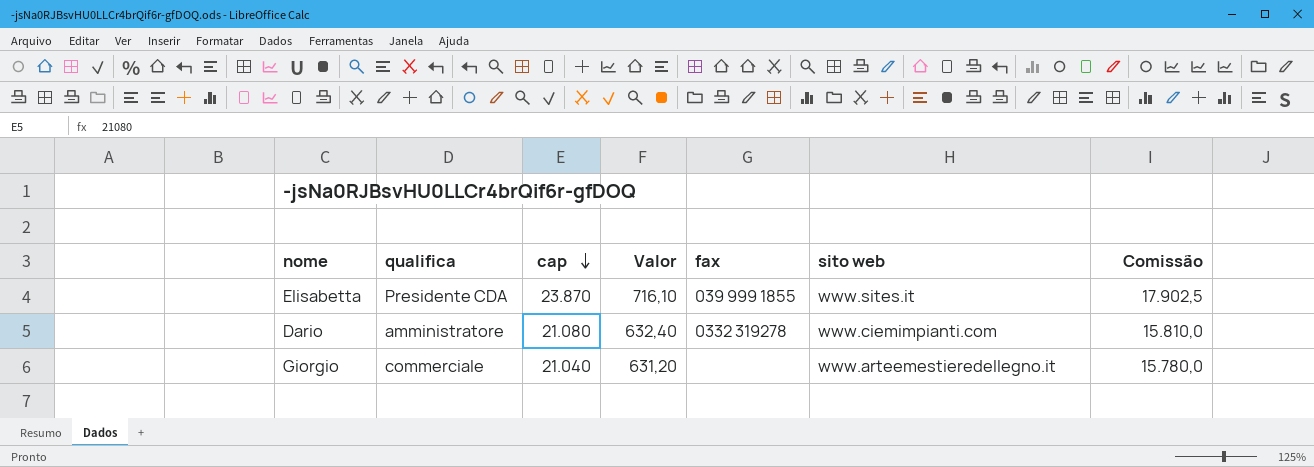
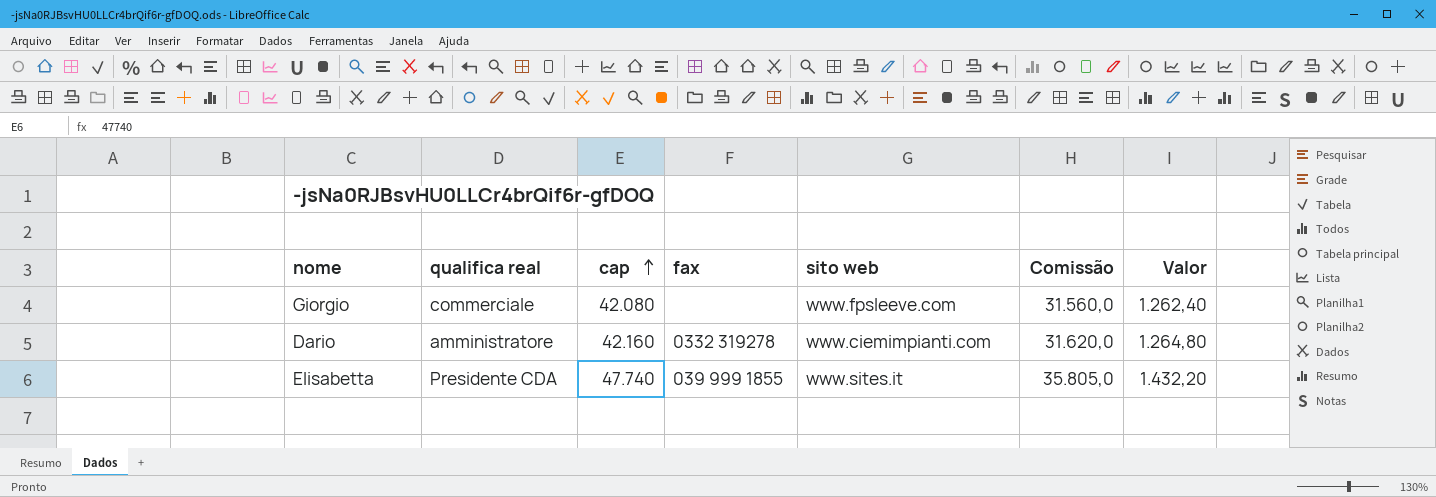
row order: cap descending -> cap ascending
column name: qualifica -> qualifica real
column Valor | position: 4 -> 7
Giorgio | cap: 21.040 -> 42.080
Giorgio | sito web: www.arteemestieredellegno.it -> www.fpsleeve.com
Giorgio | Comissão: 15.780,0 -> 31.560,0
Giorgio | Valor: 631,20 -> 1.262,40
Dario | cap: 21.080 -> 42.160
Dario | Comissão: 15.810,0 -> 31.620,0
Dario | Valor: 632,40 -> 1.264,80
Elisabetta | cap: 23.870 -> 47.740
Elisabetta | Comissão: 17.902,5 -> 35.805,0
Elisabetta | Valor: 716,10 -> 1.432,20

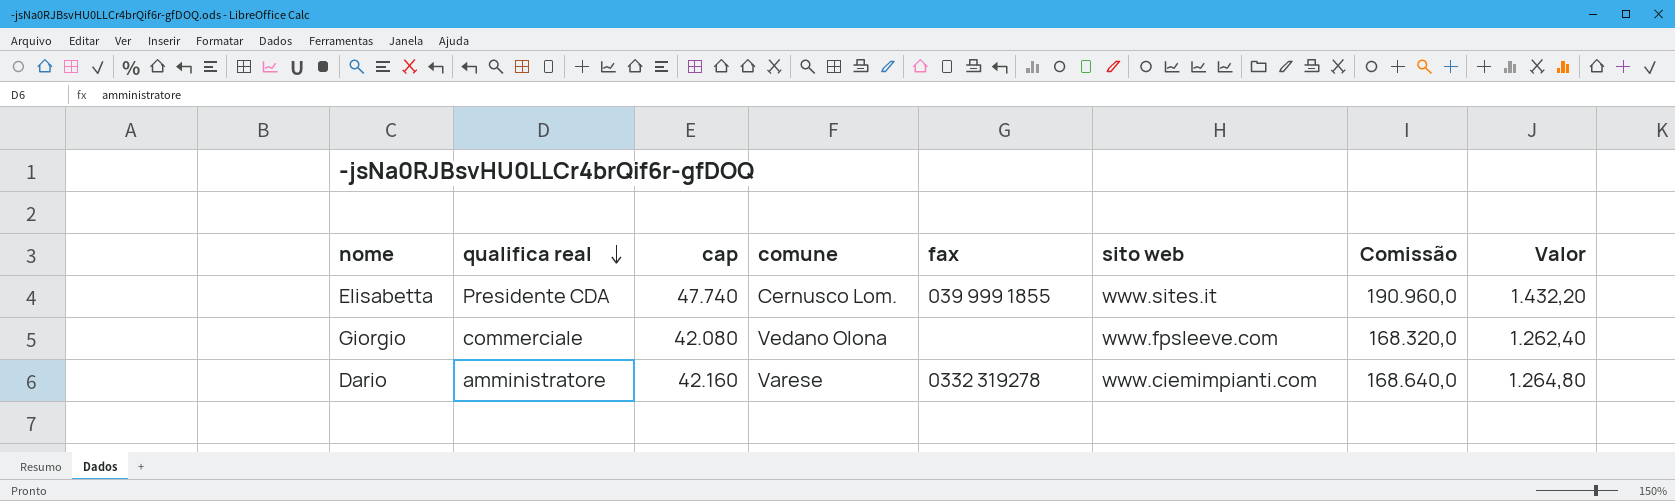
row order: cap ascending -> qualifica real descending
column comune | position: none -> 4
column Comissão | formula: [cap] * 0,75 -> [cap] * 4

